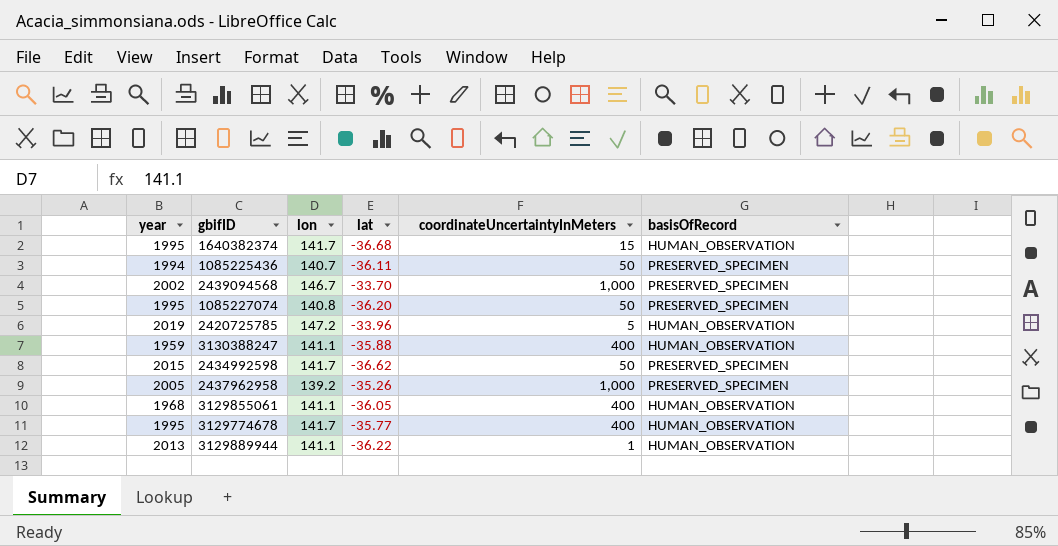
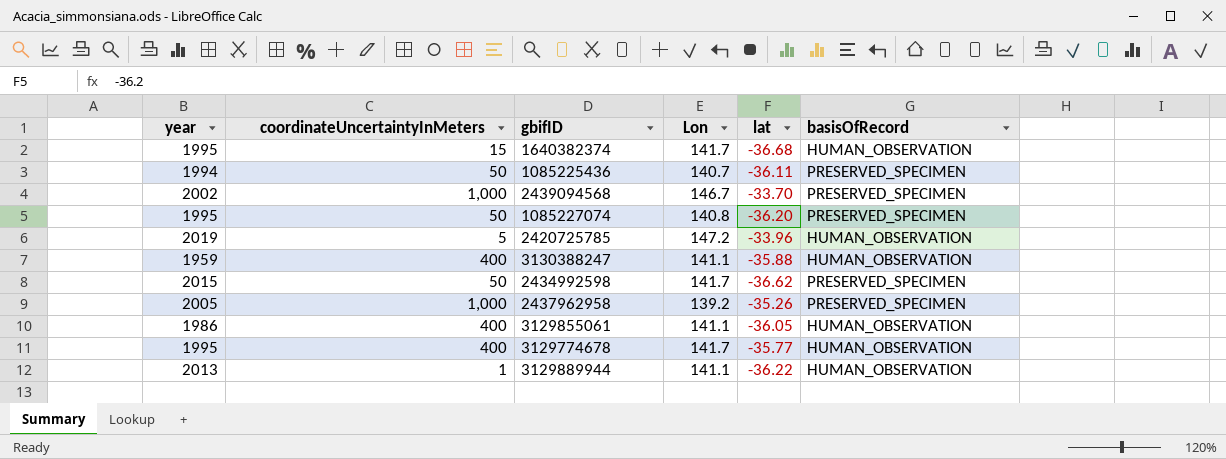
column coordinateUncertaintyInMeters | position: 5 -> 2
column name: lon -> Lon
3129855061 | year: 1968 -> 1986

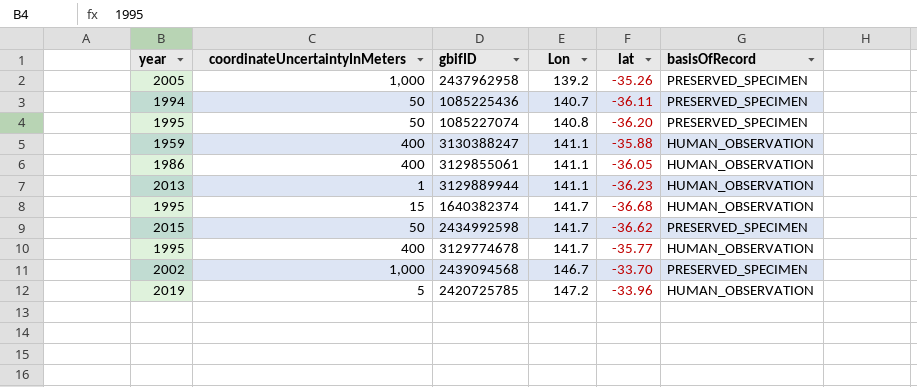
row order: none -> Lon ascending
3129889944 | lat: -36.22 -> -36.23

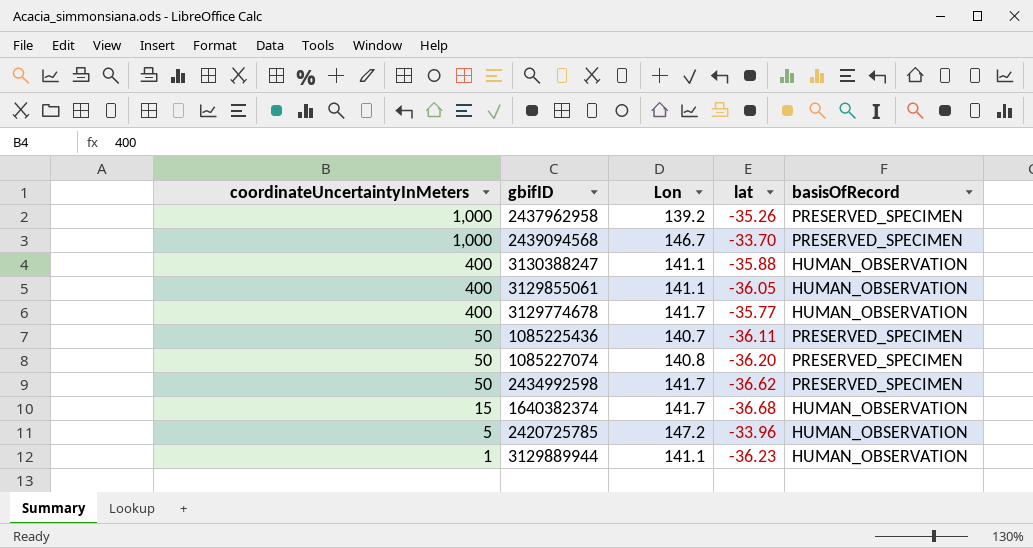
row order: Lon ascending -> coordinateUncertaintyInMeters descending
column year | position: 1 -> none

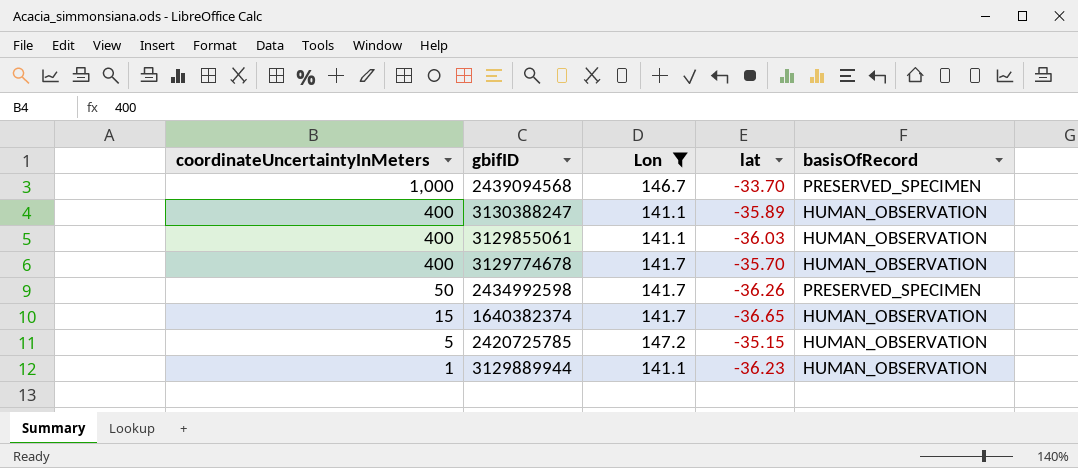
filter: none -> Lon >= 141.1
3130388247 | lat: -35.88 -> -35.89
3129855061 | lat: -36.05 -> -36.03
3129774678 | lat: -35.77 -> -35.70
2434992598 | lat: -36.62 -> -36.26
1640382374 | lat: -36.68 -> -36.65
2420725785 | lat: -33.96 -> -35.15

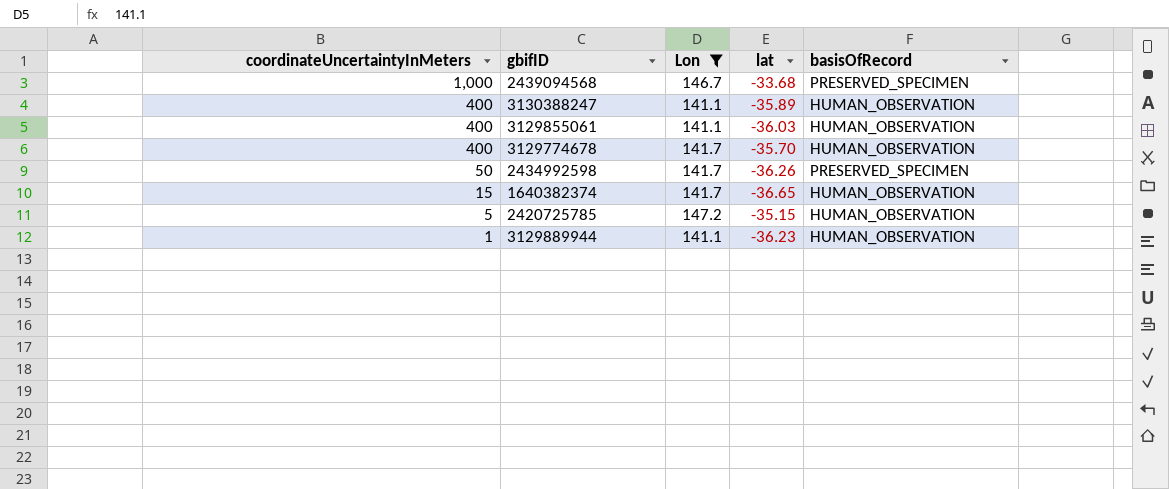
2439094568 | lat: -33.70 -> -33.68

